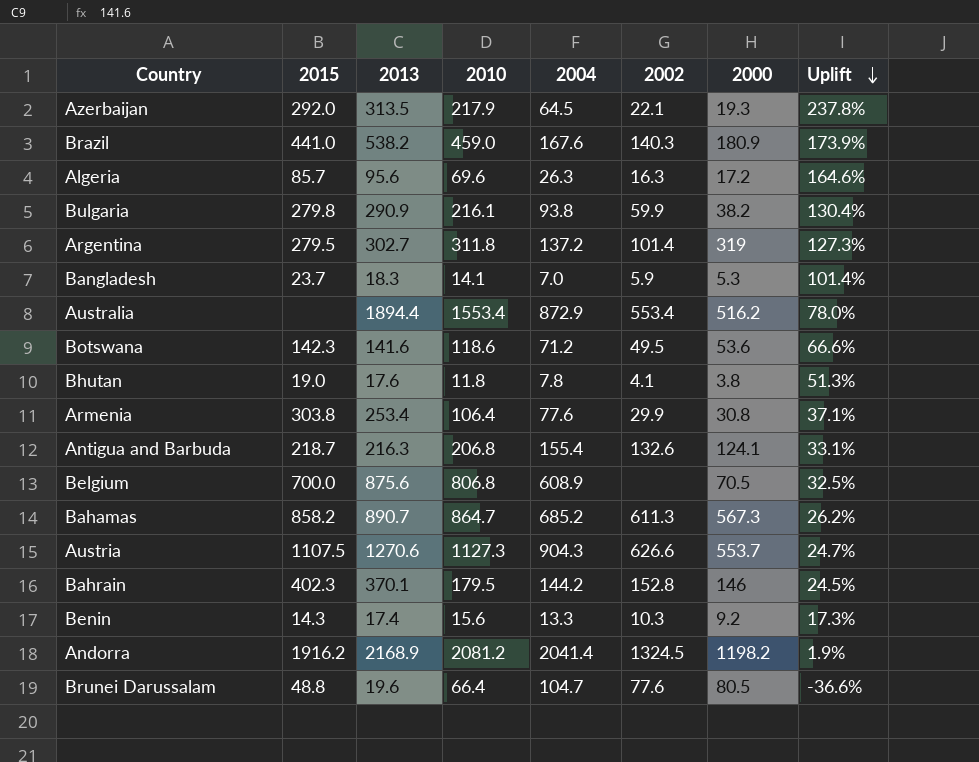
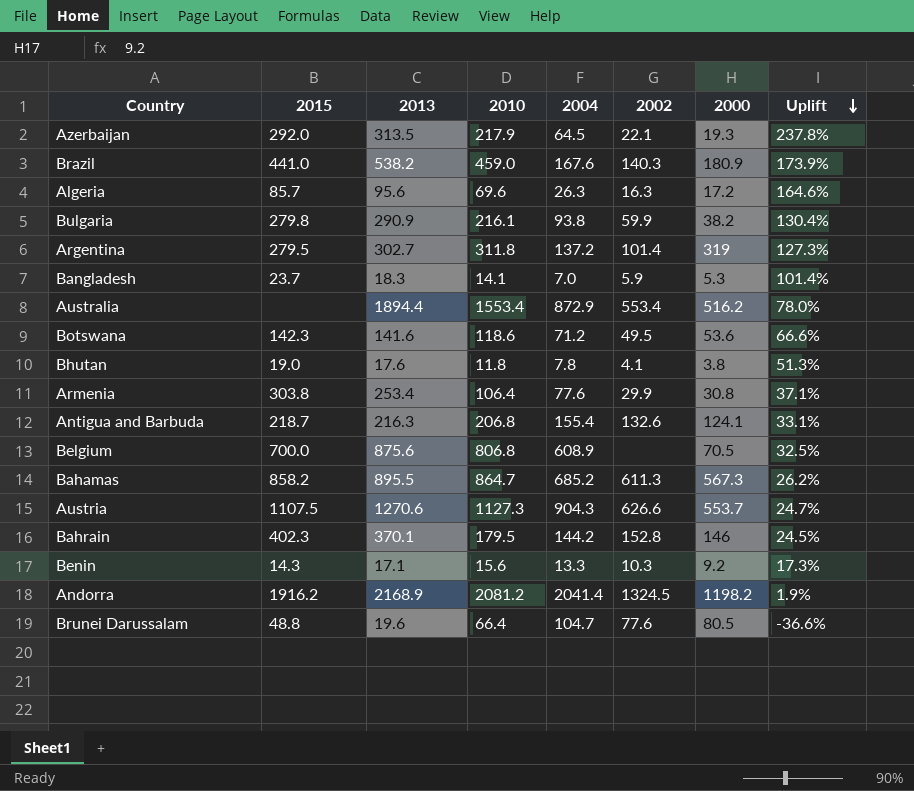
Bahamas | 2013: 890.7 -> 895.5
Benin | 2013: 17.4 -> 17.1

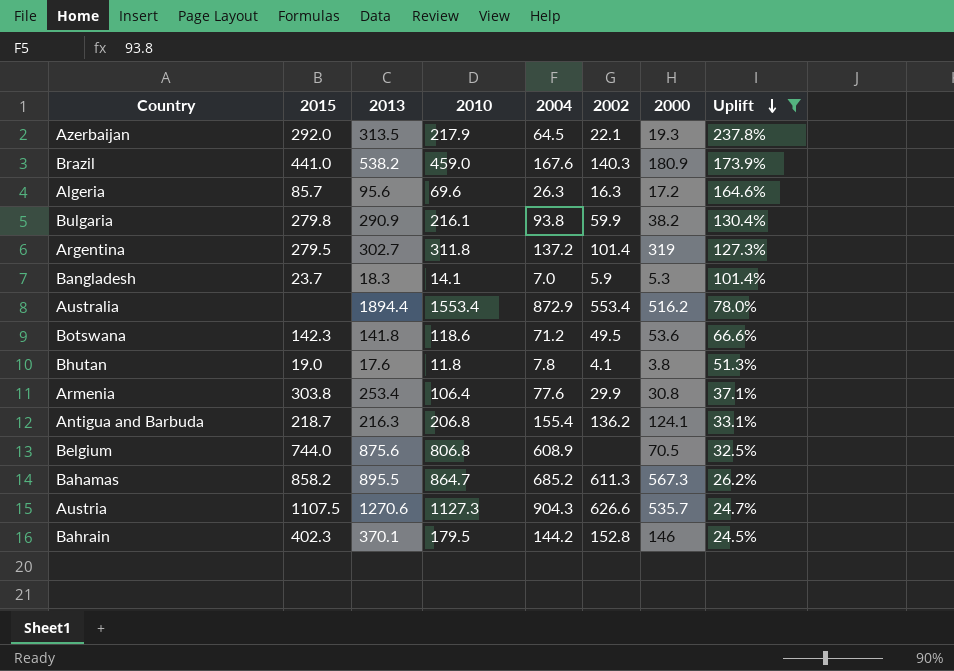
filter: none -> Uplift >= 24.5%
Botswana | 2013: 141.6 -> 141.8
Antigua and Barbuda | 2002: 132.6 -> 136.2
Belgium | 2015: 700.0 -> 744.0
Austria | 2000: 553.7 -> 535.7

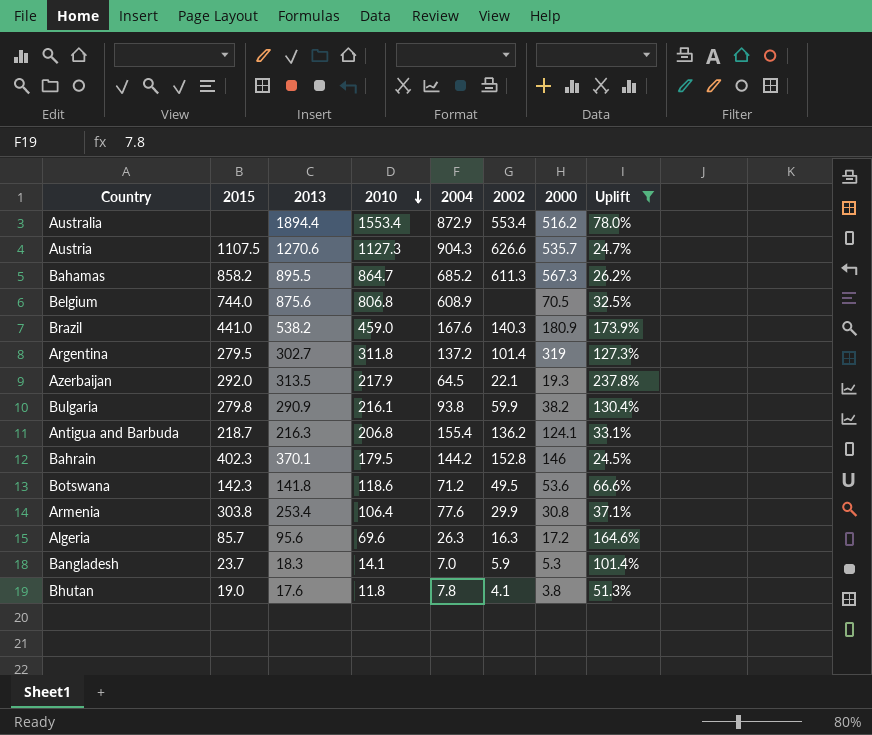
row order: Uplift descending -> 2010 descending

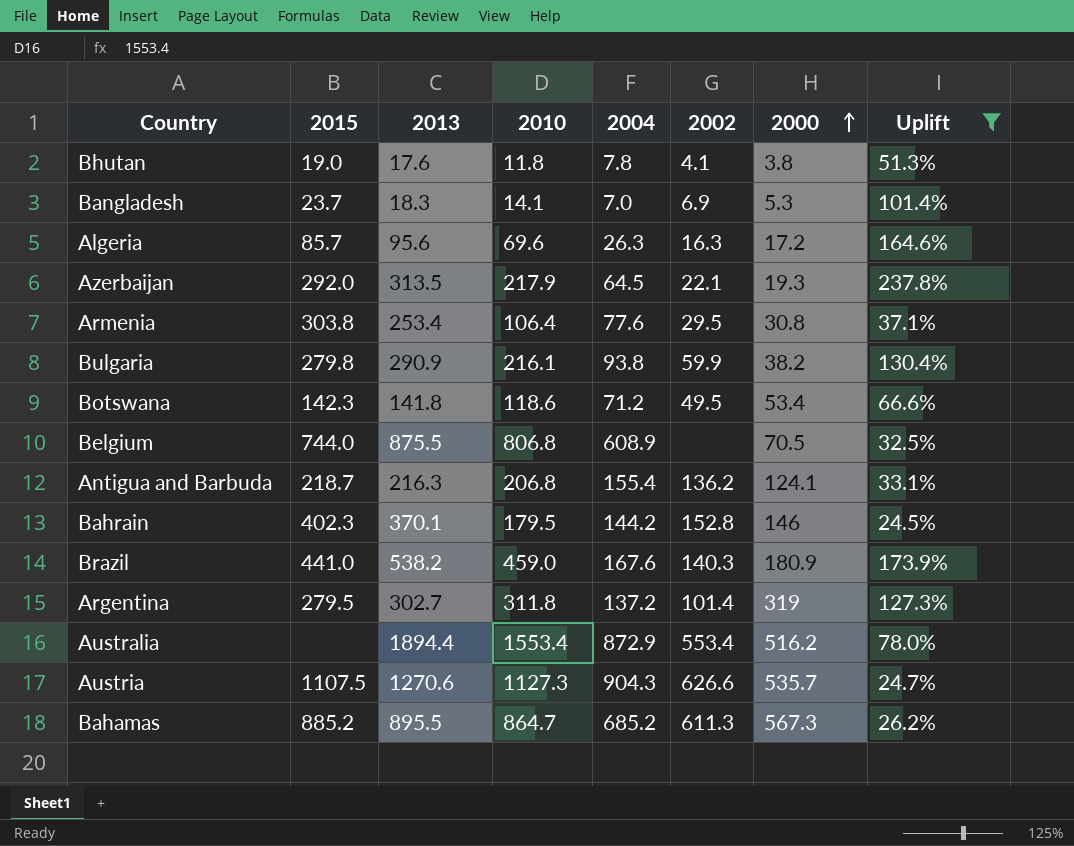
row order: 2010 descending -> 2000 ascending
Bangladesh | 2002: 5.9 -> 6.9
Armenia | 2002: 29.9 -> 29.5
Botswana | 2000: 53.6 -> 53.4
Belgium | 2013: 875.6 -> 875.5
Bahamas | 2015: 858.2 -> 885.2

